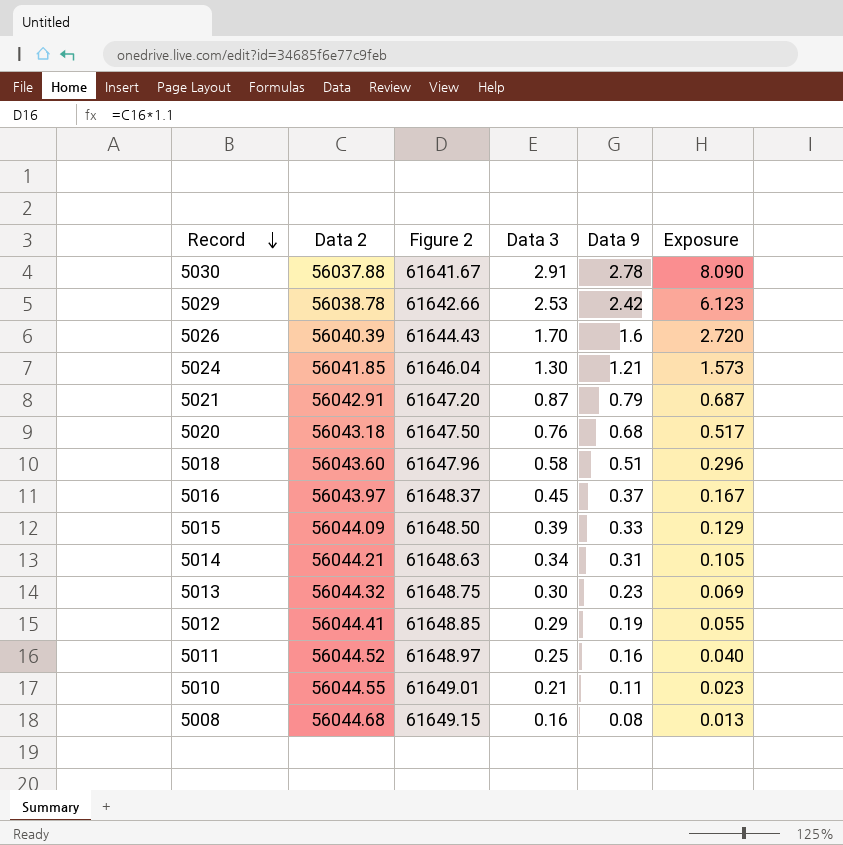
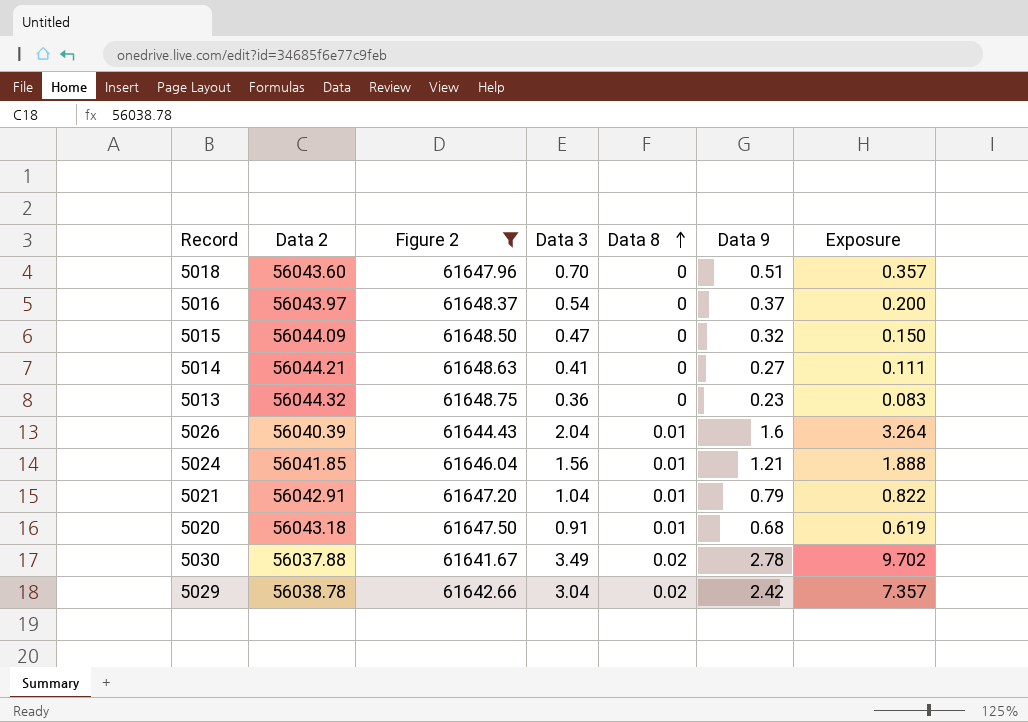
filter: none -> Figure 2 <= 61648.75
row order: Record descending -> Data 8 ascending
column Data 8 | position: none -> 5
5018 | Data 3: 0.58 -> 0.70
5018 | Exposure: 0.296 -> 0.357
5016 | Data 3: 0.45 -> 0.54
5016 | Exposure: 0.167 -> 0.200
5015 | Data 3: 0.39 -> 0.47
5015 | Data 9: 0.33 -> 0.32
5015 | Exposure: 0.129 -> 0.150
5014 | Data 3: 0.34 -> 0.41
5014 | Data 9: 0.31 -> 0.27
5014 | Exposure: 0.105 -> 0.111
5013 | Data 3: 0.30 -> 0.36
5013 | Exposure: 0.069 -> 0.083
5026 | Data 3: 1.70 -> 2.04
5026 | Exposure: 2.720 -> 3.264
5024 | Data 3: 1.30 -> 1.56
5024 | Exposure: 1.573 -> 1.888
5021 | Data 3: 0.87 -> 1.04
5021 | Exposure: 0.687 -> 0.822
5020 | Data 3: 0.76 -> 0.91
5020 | Exposure: 0.517 -> 0.619
5030 | Data 3: 2.91 -> 3.49
5030 | Exposure: 8.090 -> 9.702
5029 | Data 3: 2.53 -> 3.04
5029 | Exposure: 6.123 -> 7.357

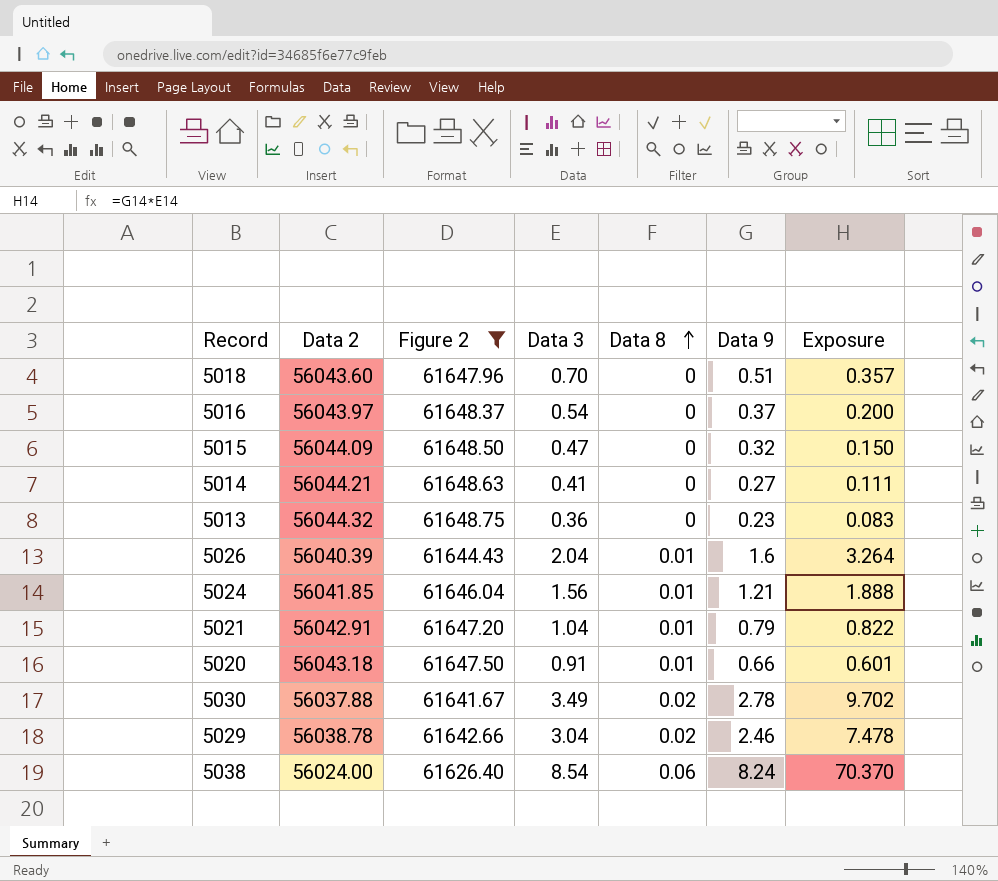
5020 | Data 9: 0.68 -> 0.66
5020 | Exposure: 0.619 -> 0.601
5029 | Data 9: 2.42 -> 2.46
5029 | Exposure: 7.357 -> 7.478
row 5038: none -> 56024.00 | 61626.40 | 8.54 | 0.06 | 8.24 | 70.370

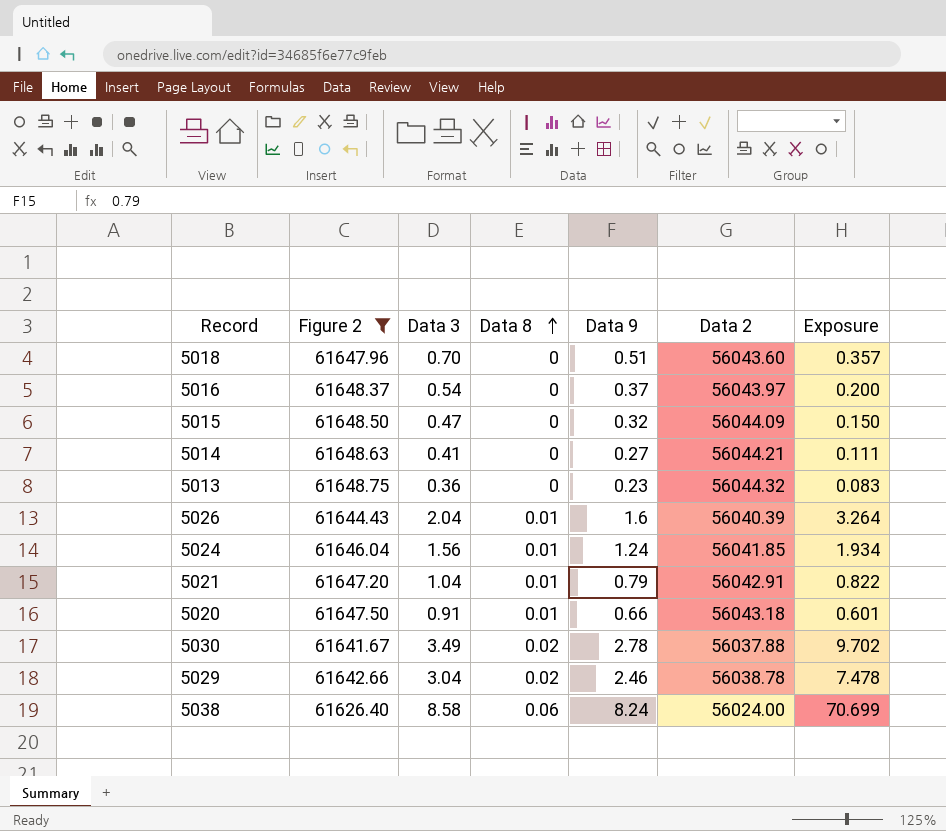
column Data 2 | position: 2 -> 6
5024 | Data 9: 1.21 -> 1.24
5024 | Exposure: 1.888 -> 1.934
5038 | Data 3: 8.54 -> 8.58
5038 | Exposure: 70.370 -> 70.699

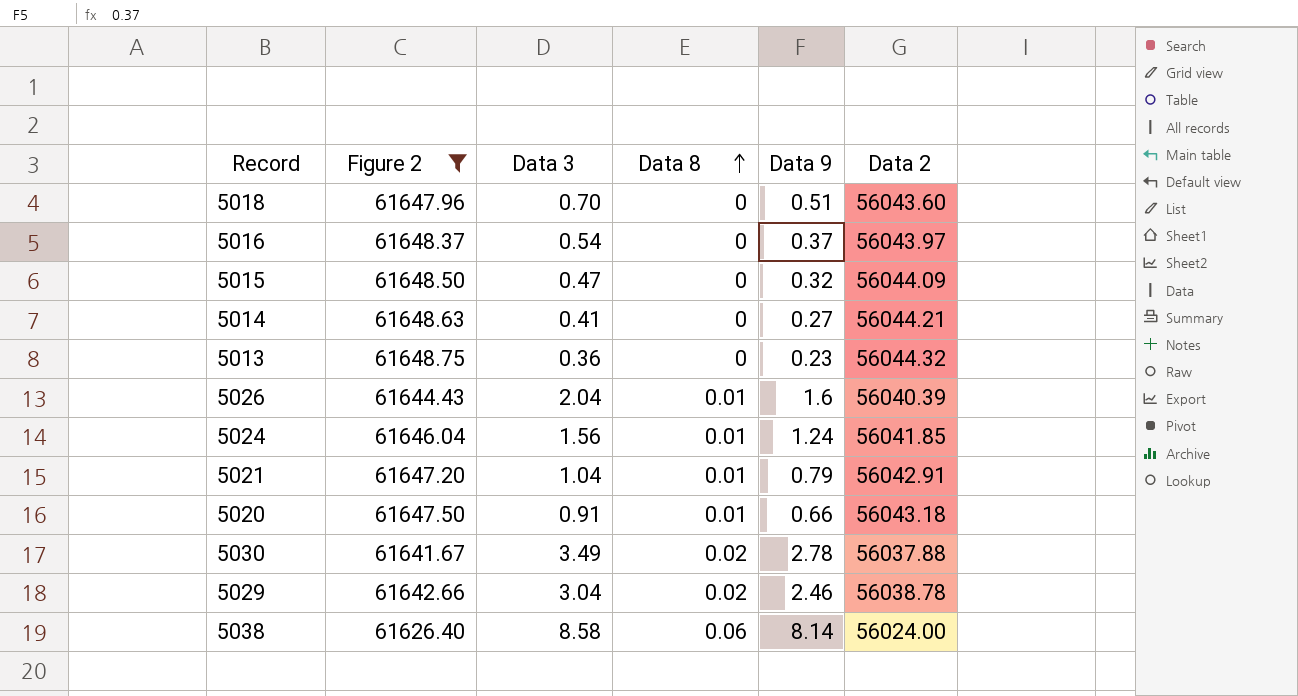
column Exposure | formula: [Data 3] * [Data 9] -> none
5038 | Data 9: 8.24 -> 8.14

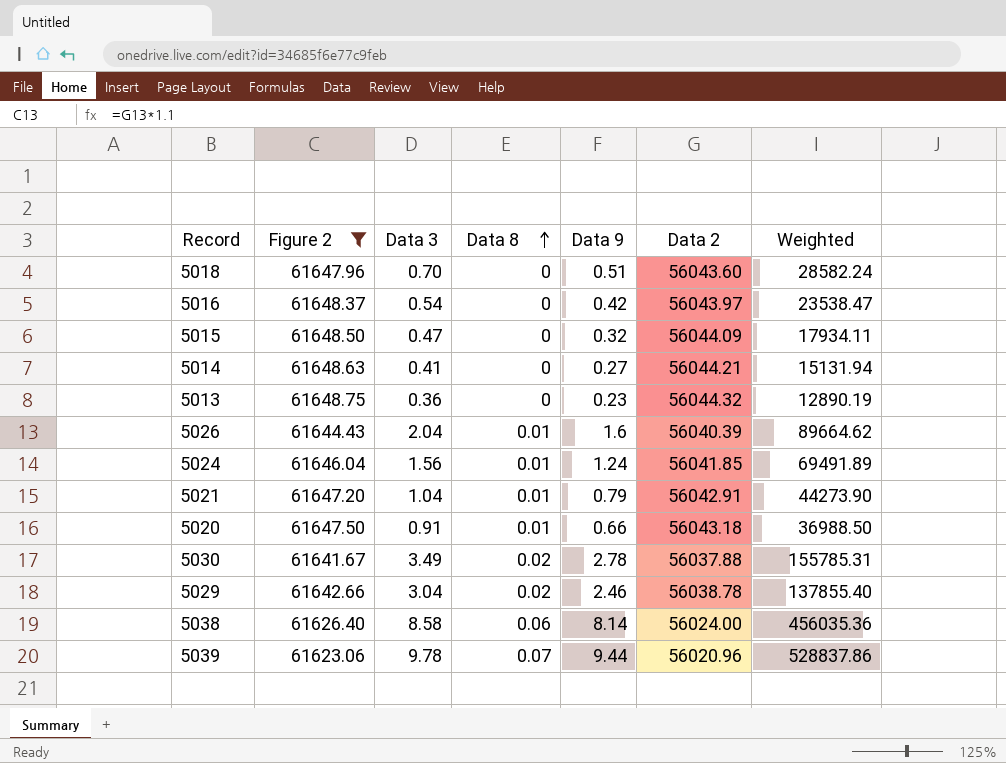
column Weighted | formula: none -> [Data 9] * [Data 2]
5016 | Data 9: 0.37 -> 0.42
row 5039: none -> 61623.06 | 9.78 | 0.07 | 9.44 | 56020.96 | 528837.86

